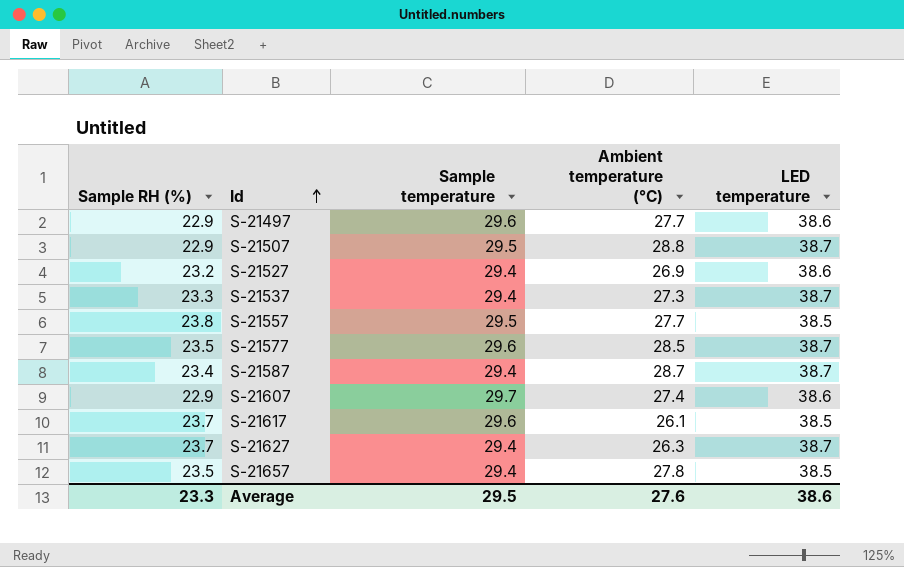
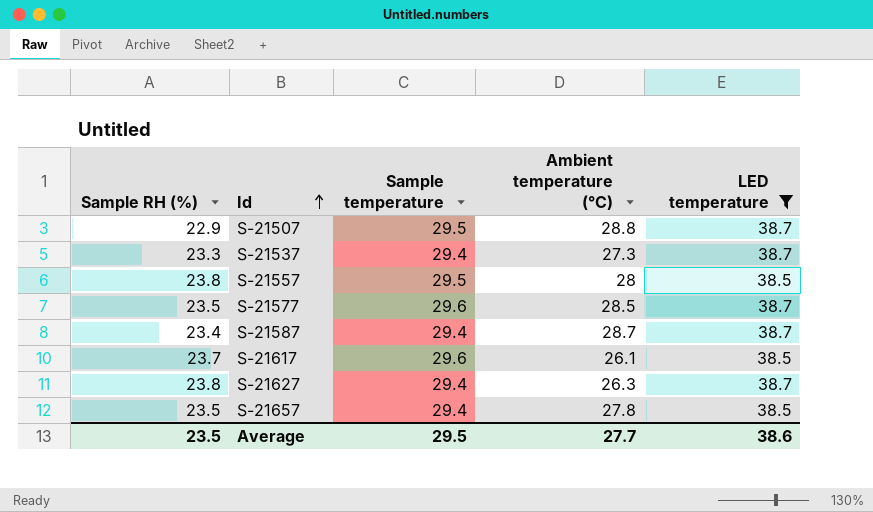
filter: none -> LED temperature != 38.6
S-21557 | Ambient temperature (°C): 27.7 -> 28
S-21627 | Sample RH (%): 23.7 -> 23.8
Average | Sample RH (%): 23.3 -> 23.5
Average | Ambient temperature (°C): 27.6 -> 27.7

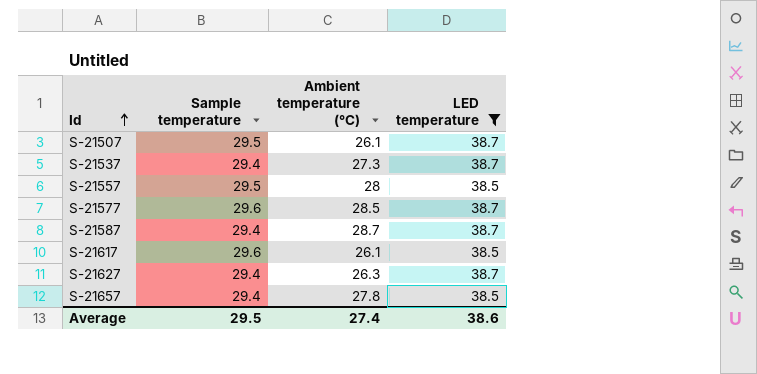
column Sample RH (%) | position: 1 -> none
S-21507 | Ambient temperature (°C): 28.8 -> 26.1
Average | Ambient temperature (°C): 27.7 -> 27.4

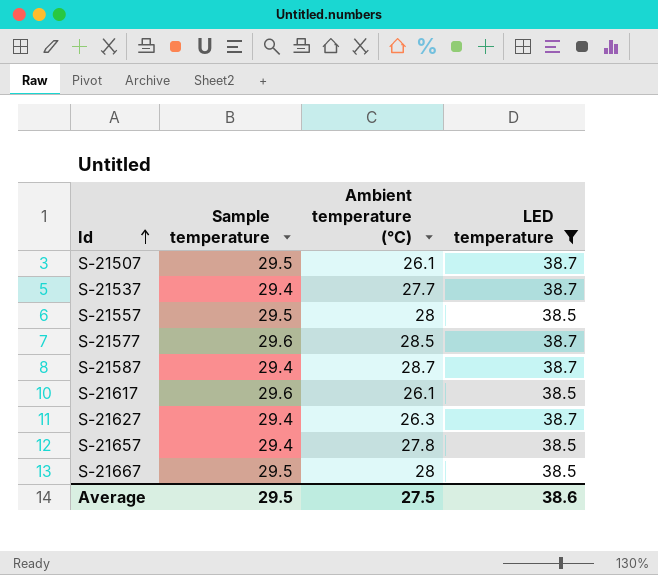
S-21537 | Ambient temperature (°C): 27.3 -> 27.7
row S-21667: none -> 29.5 | 28 | 38.5
Average | Ambient temperature (°C): 27.4 -> 27.5

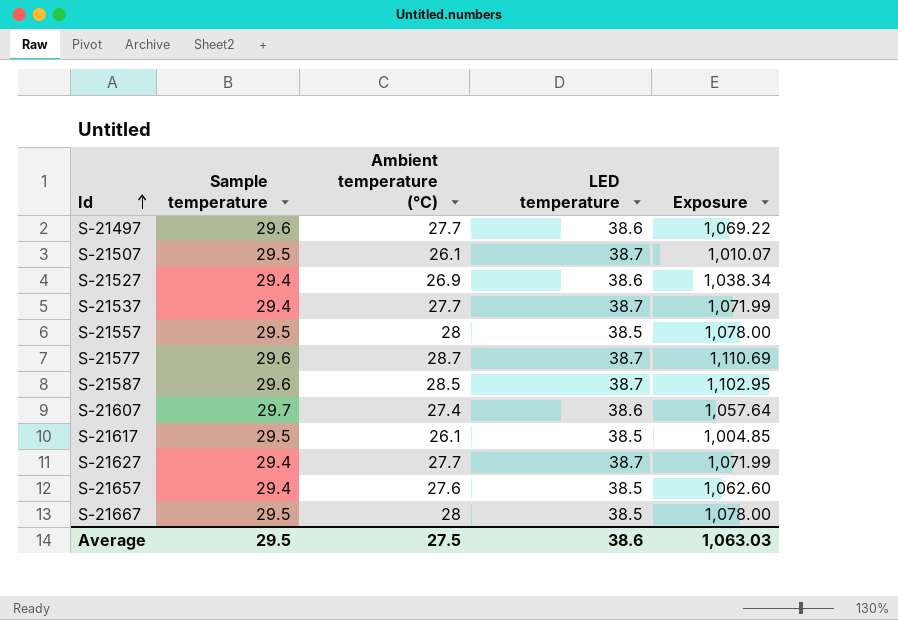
filter: LED temperature != 38.6 -> none
column Exposure | formula: none -> [Ambient temperature (°C)] * [LED temperature]
S-21577 | Ambient temperature (°C): 28.5 -> 28.7
S-21587 | Sample temperature: 29.4 -> 29.6
S-21587 | Ambient temperature (°C): 28.7 -> 28.5
S-21617 | Sample temperature: 29.6 -> 29.5
S-21627 | Ambient temperature (°C): 26.3 -> 27.7
S-21657 | Ambient temperature (°C): 27.8 -> 27.6

